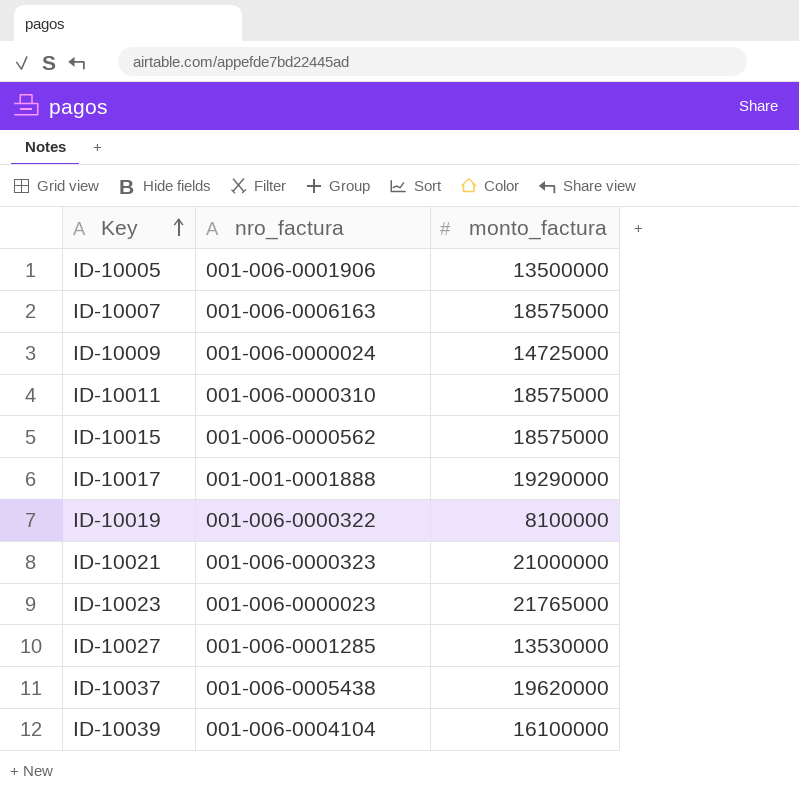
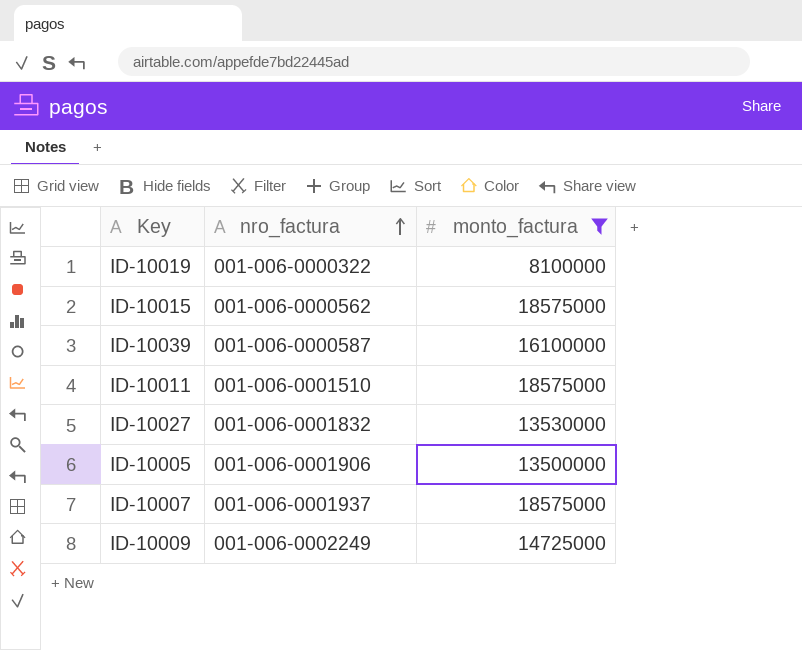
filter: none -> monto_factura <= 18575000
row order: Key ascending -> nro_factura ascending
ID-10039 | nro_factura: 001-006-0004104 -> 001-006-0000587
ID-10011 | nro_factura: 001-006-0000310 -> 001-006-0001510
ID-10027 | nro_factura: 001-006-0001285 -> 001-006-0001832
ID-10007 | nro_factura: 001-006-0006163 -> 001-006-0001937
ID-10009 | nro_factura: 001-006-0000024 -> 001-006-0002249

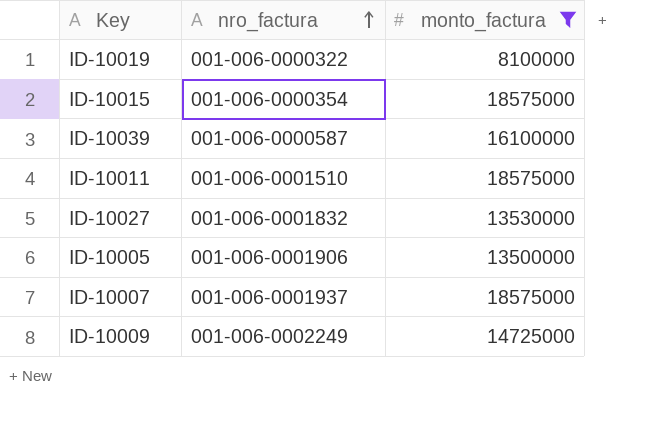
ID-10015 | nro_factura: 001-006-0000562 -> 001-006-0000354

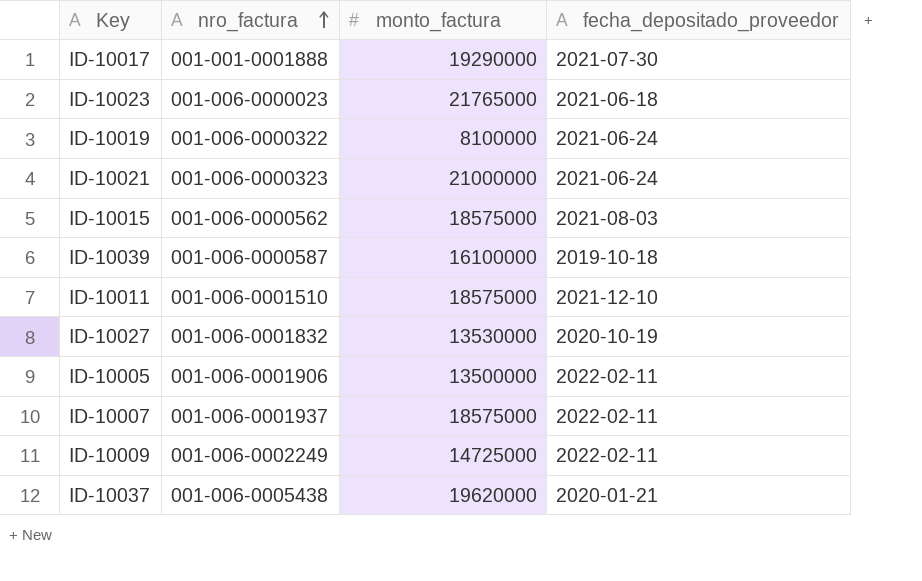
filter: monto_factura <= 18575000 -> none
column fecha_depositado_proveedor | position: none -> 4
ID-10015 | nro_factura: 001-006-0000354 -> 001-006-0000562

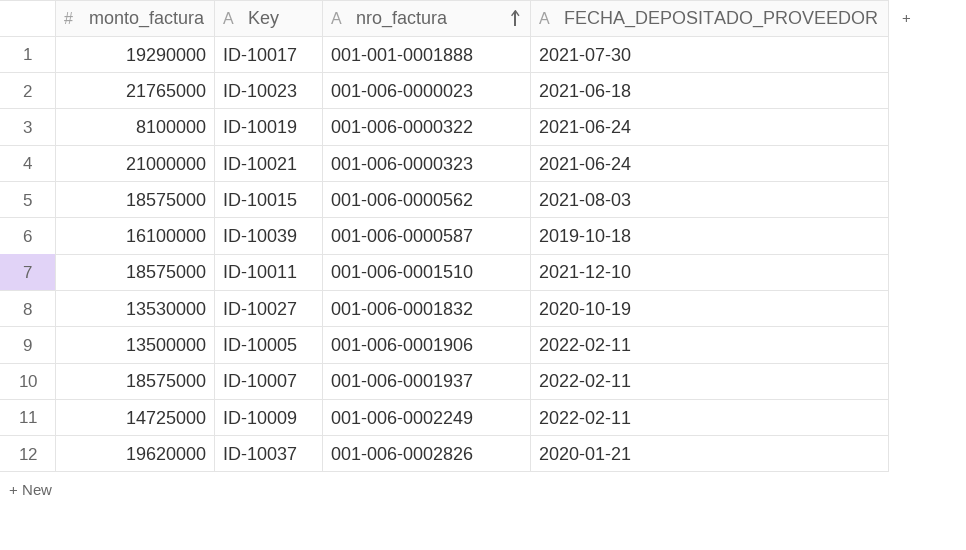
column monto_factura | position: 3 -> 1
column name: fecha_depositado_proveedor -> FECHA_DEPOSITADO_PROVEEDOR
ID-10037 | nro_factura: 001-006-0005438 -> 001-006-0002826

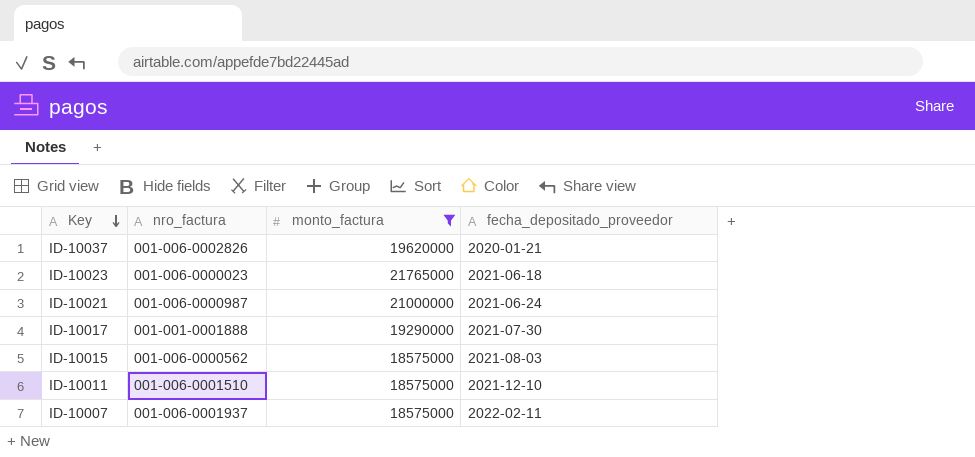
filter: none -> monto_factura >= 18575000
row order: nro_factura ascending -> Key descending
column monto_factura | position: 1 -> 3
column name: FECHA_DEPOSITADO_PROVEEDOR -> fecha_depositado_proveedor
ID-10021 | nro_factura: 001-006-0000323 -> 001-006-0000987

